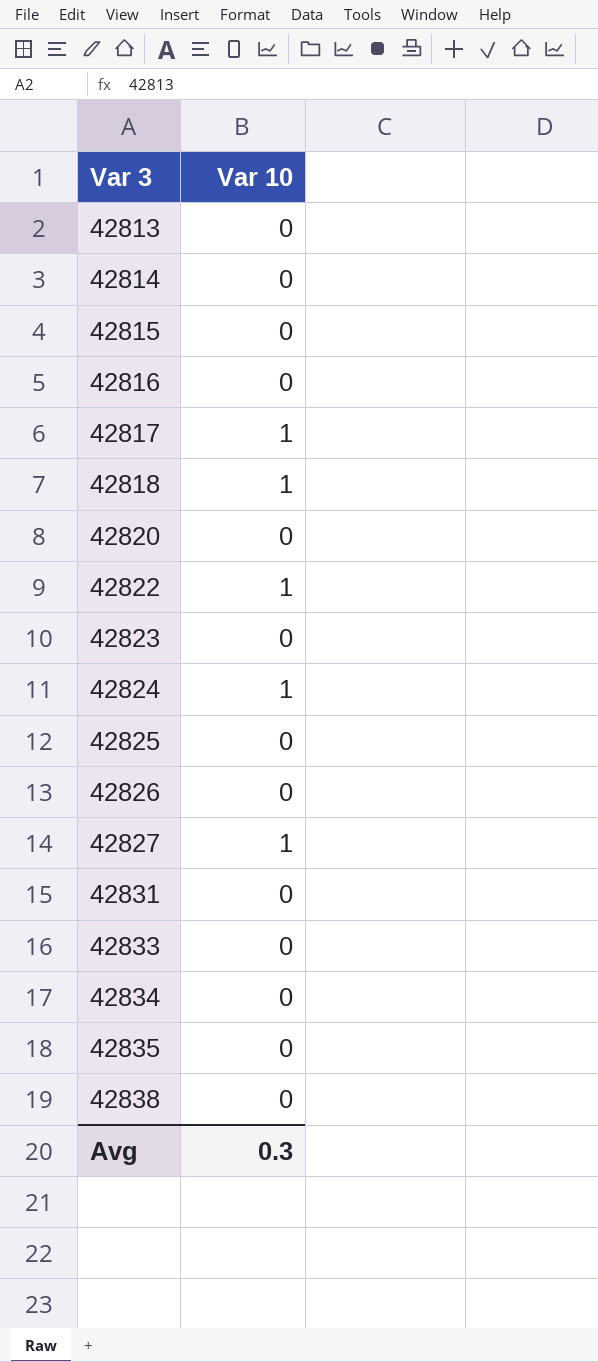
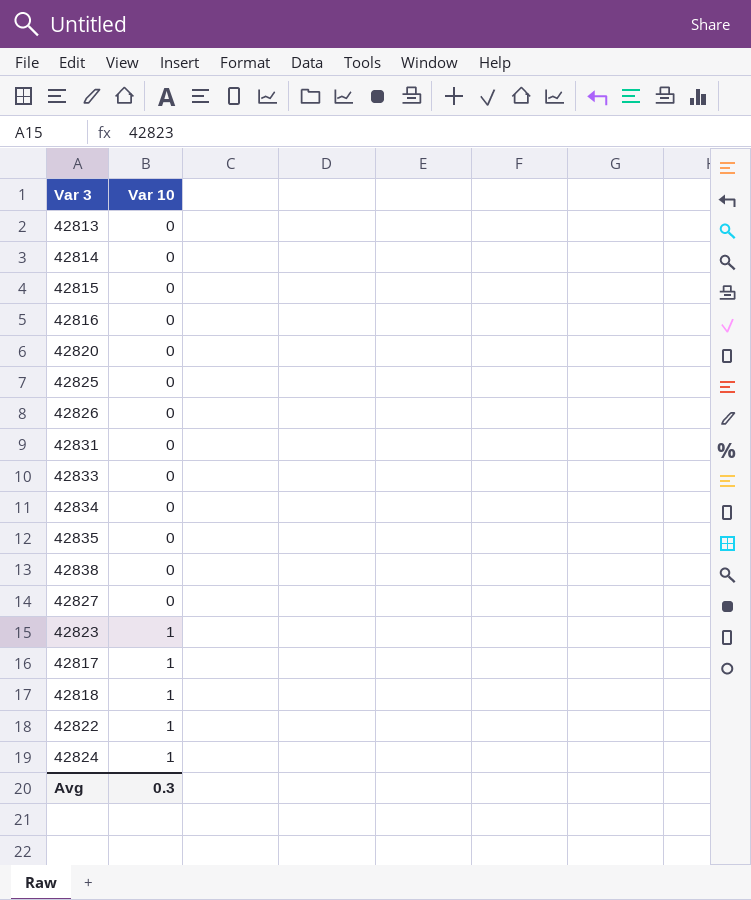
row order: Var 3 ascending -> Var 10 ascending
42827 | Var 10: 1 -> 0
42823 | Var 10: 0 -> 1

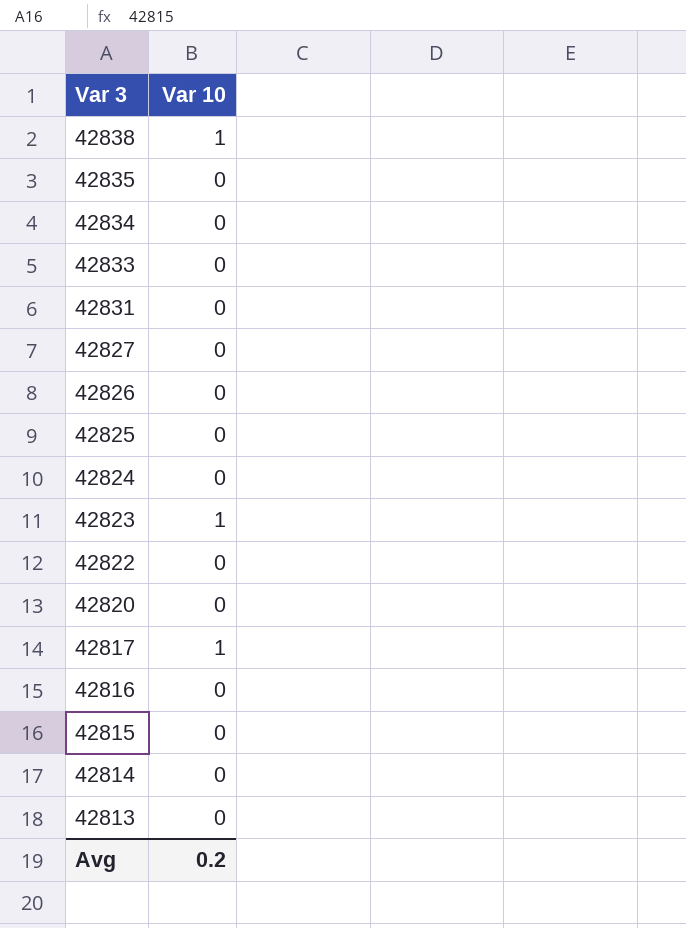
row order: Var 10 ascending -> Var 3 descending
row 42818: 1 -> none
42838 | Var 10: 0 -> 1
42824 | Var 10: 1 -> 0
42822 | Var 10: 1 -> 0
Avg | Var 10: 0.3 -> 0.2

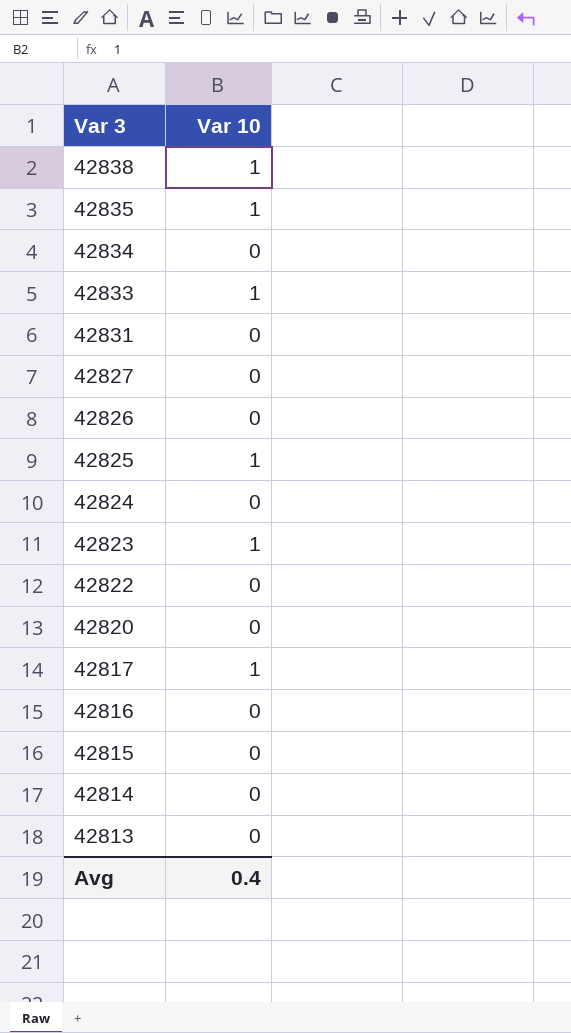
42835 | Var 10: 0 -> 1
42833 | Var 10: 0 -> 1
42825 | Var 10: 0 -> 1
Avg | Var 10: 0.2 -> 0.4

